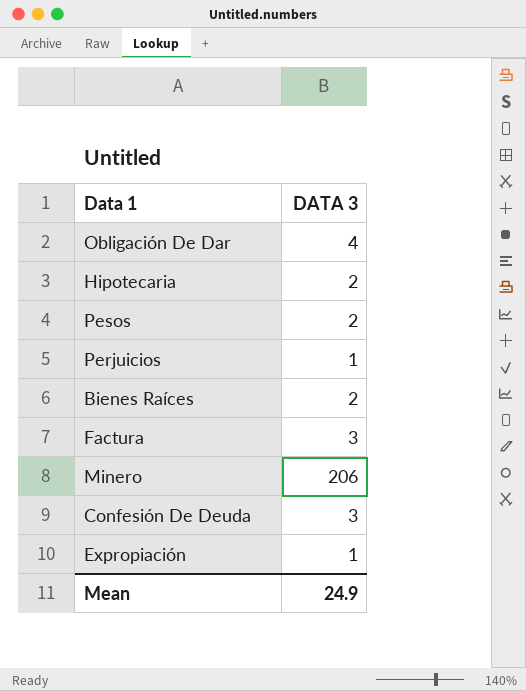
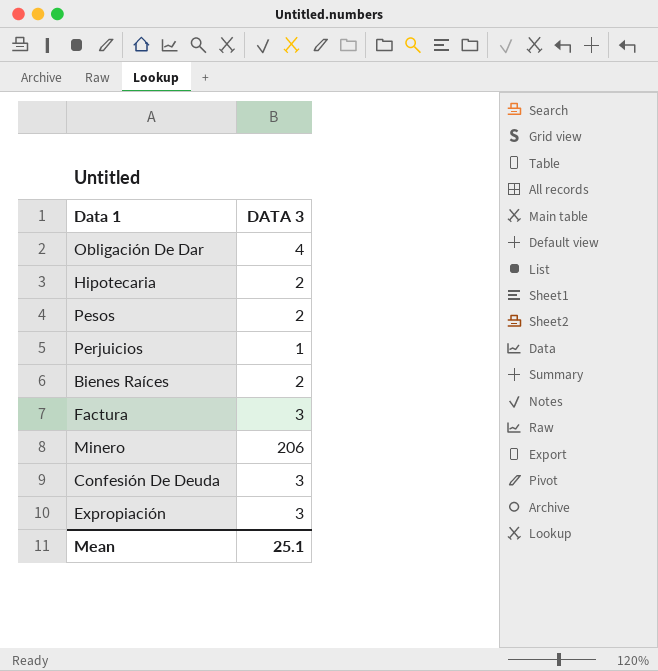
Expropiación | DATA 3: 1 -> 3
Mean | DATA 3: 24.9 -> 25.1

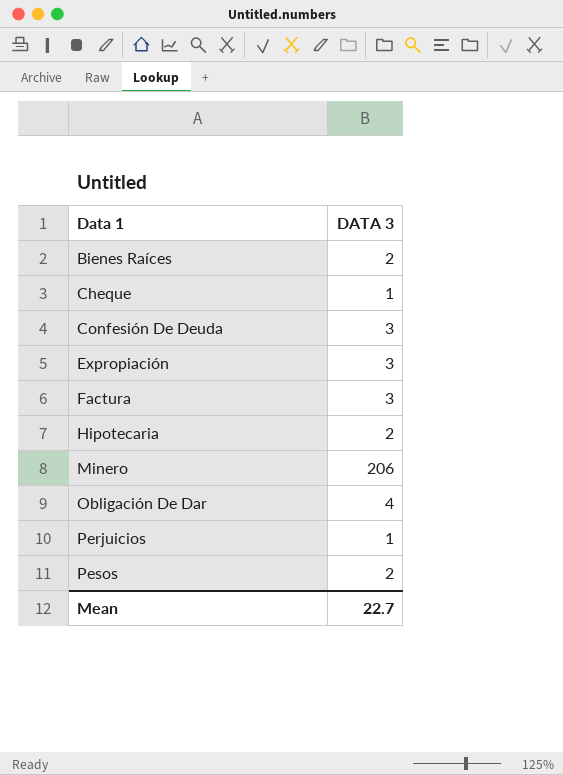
row order: none -> Data 1 ascending
row Cheque: none -> 1
Mean | DATA 3: 25.1 -> 22.7

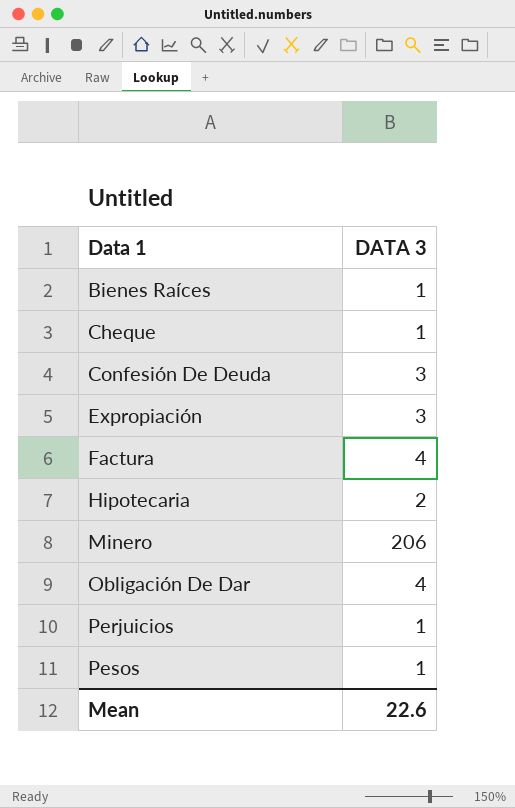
Bienes Raíces | DATA 3: 2 -> 1
Factura | DATA 3: 3 -> 4
Pesos | DATA 3: 2 -> 1
Mean | DATA 3: 22.7 -> 22.6

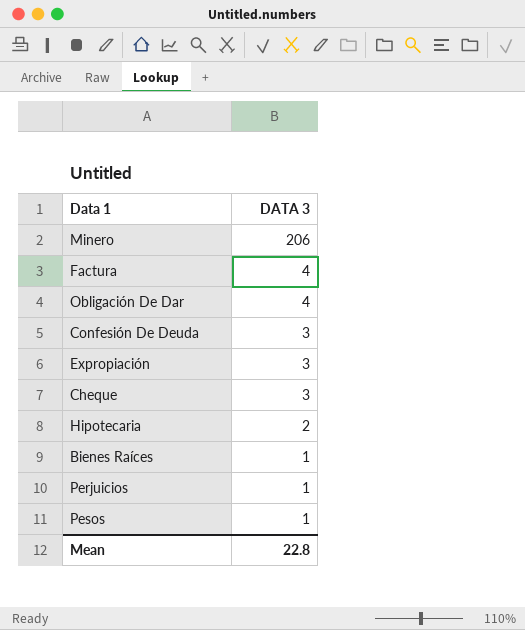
row order: Data 1 ascending -> DATA 3 descending
Cheque | DATA 3: 1 -> 3
Mean | DATA 3: 22.6 -> 22.8

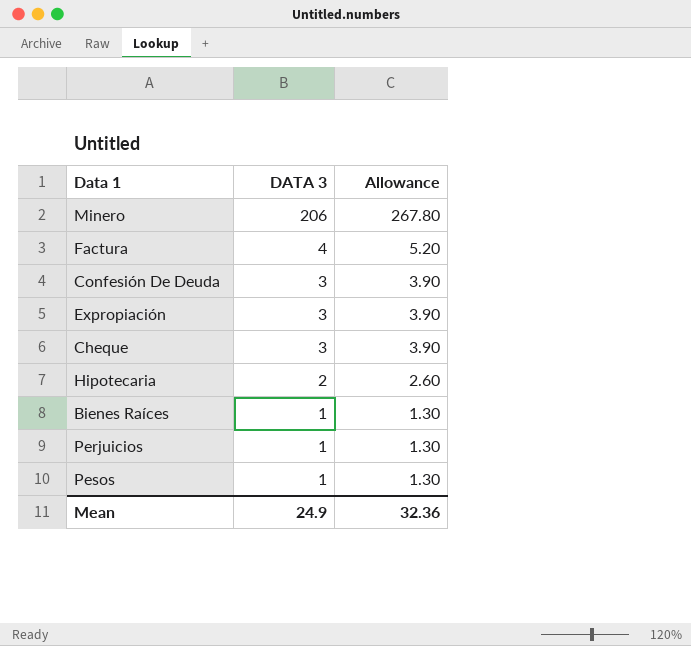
column Allowance | formula: none -> [DATA 3] * 1.3
row Obligación De Dar: 4 -> none
Mean | DATA 3: 22.8 -> 24.9

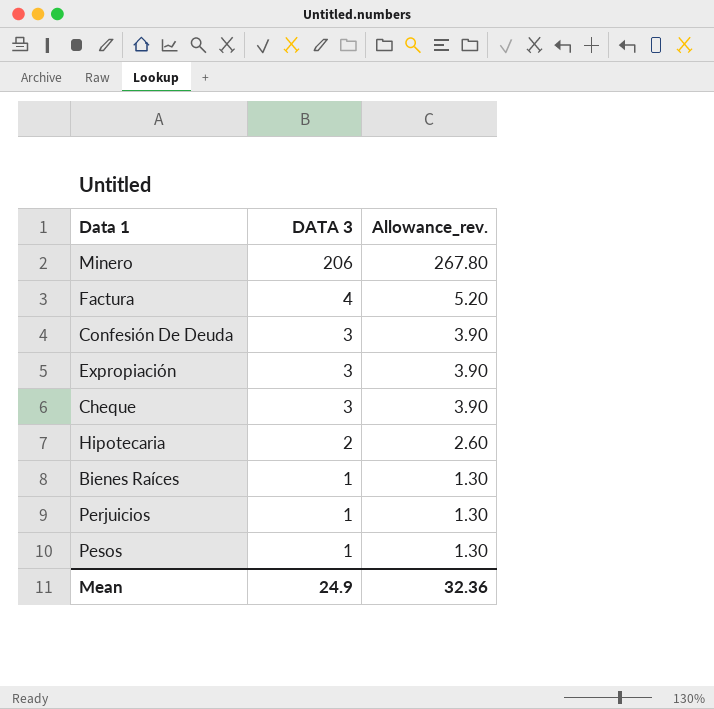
column name: Allowance -> Allowance_rev.

